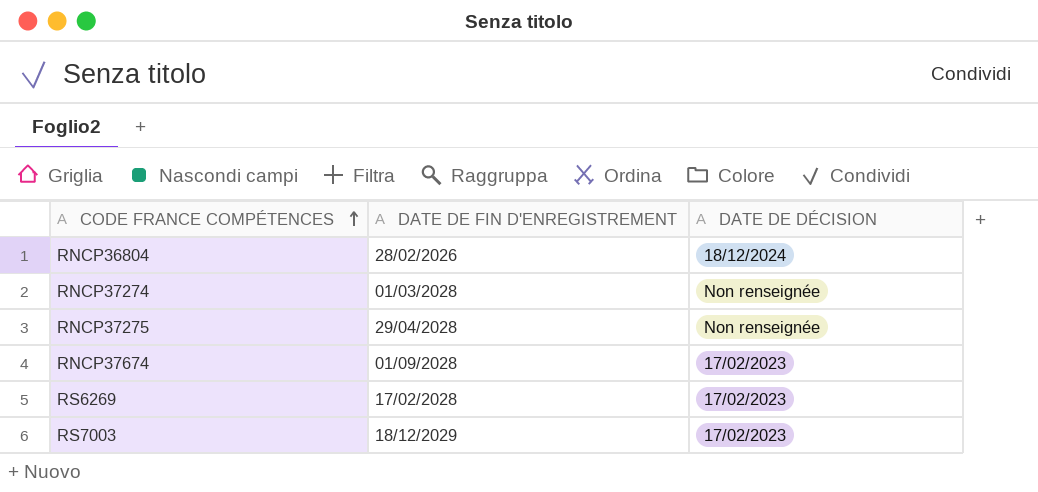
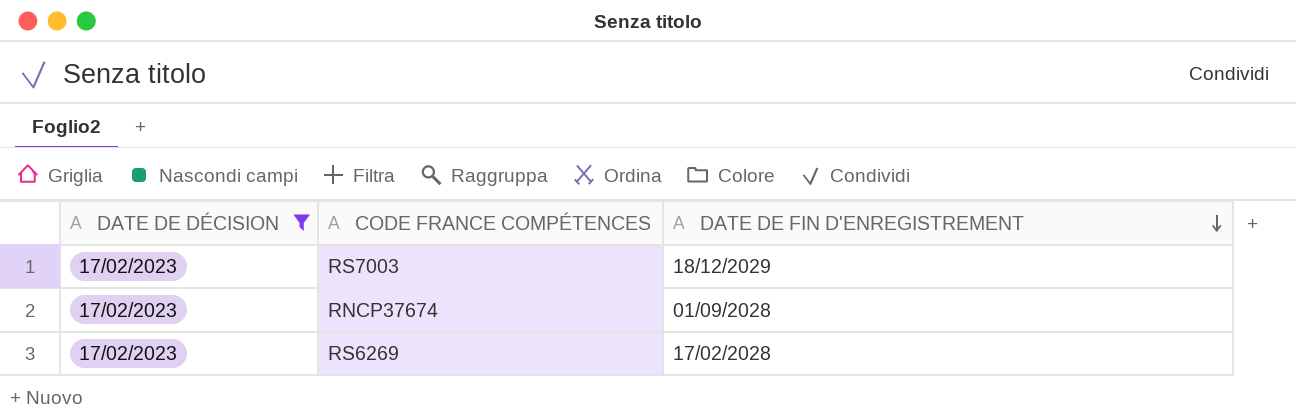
filter: none -> DATE DE DÉCISION = 17/02/2023
row order: CODE FRANCE COMPÉTENCES ascending -> DATE DE FIN D'ENREGISTREMENT descending
column DATE DE DÉCISION | position: 3 -> 1

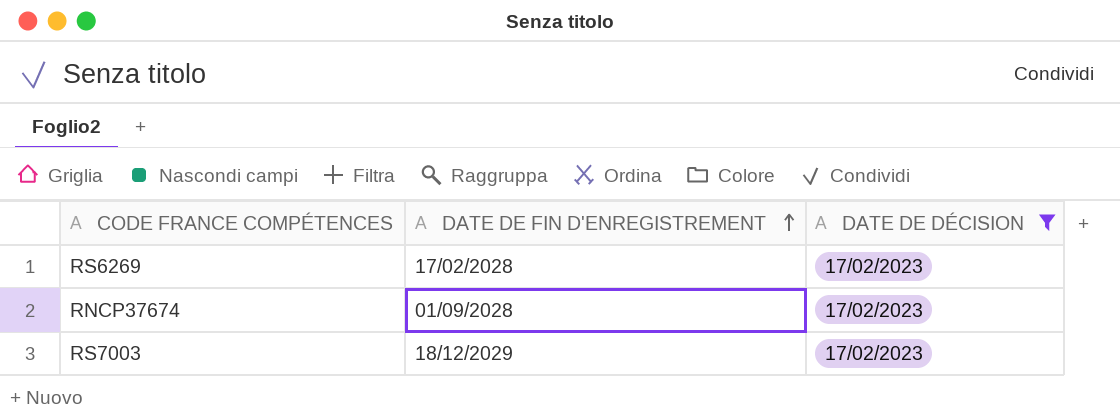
row order: DATE DE FIN D'ENREGISTREMENT descending -> DATE DE FIN D'ENREGISTREMENT ascending
column DATE DE DÉCISION | position: 1 -> 3

